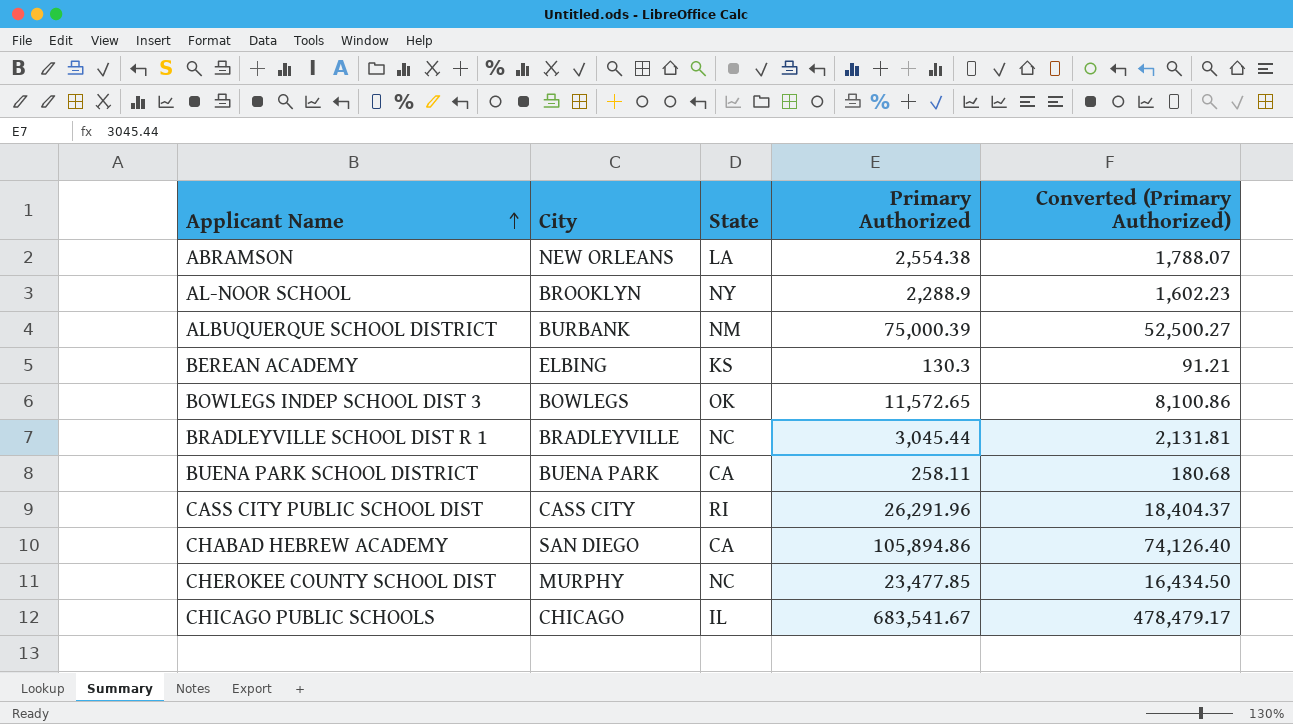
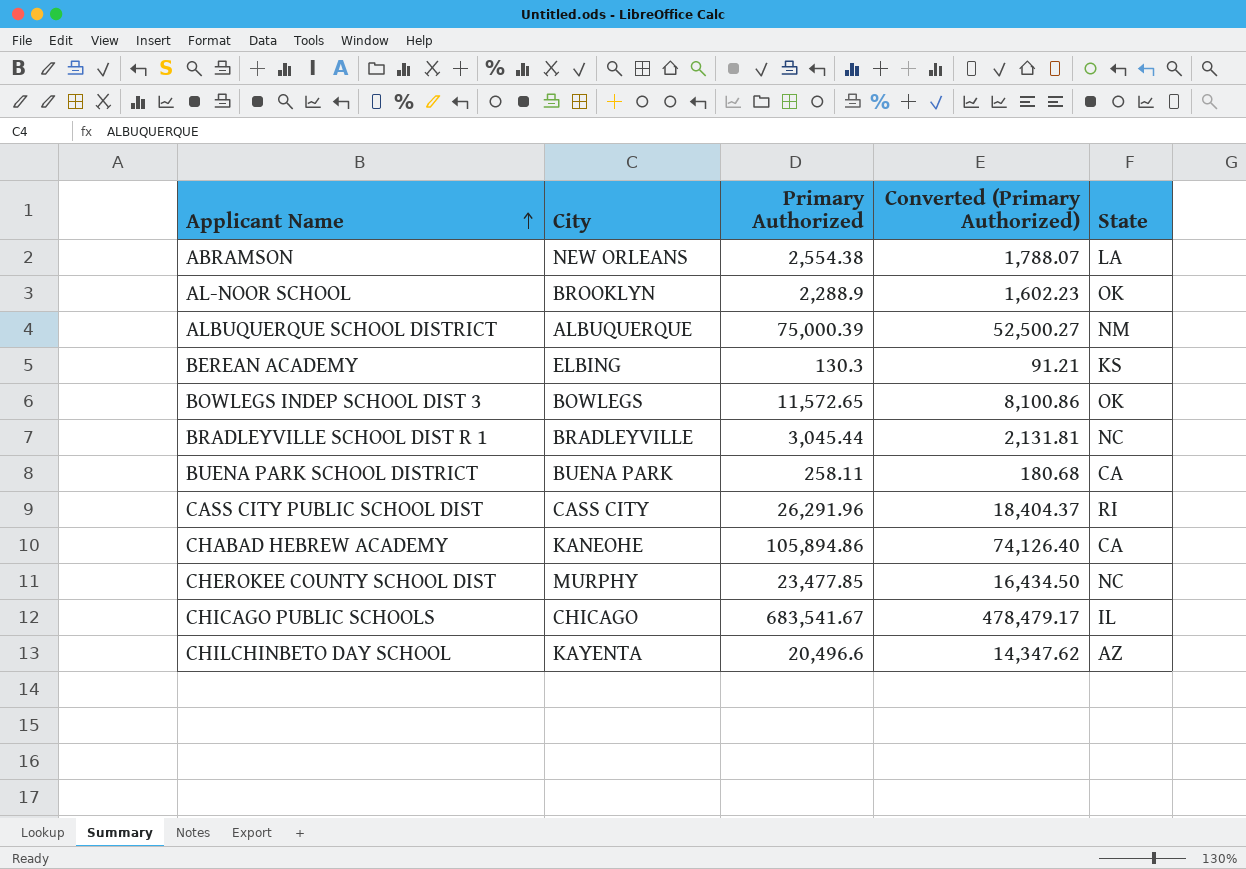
column State | position: 3 -> 5
AL-NOOR SCHOOL | State: NY -> OK
ALBUQUERQUE SCHOOL DISTRICT | City: BURBANK -> ALBUQUERQUE
CHABAD HEBREW ACADEMY | City: SAN DIEGO -> KANEOHE
row CHILCHINBETO DAY SCHOOL: none -> KAYENTA | 20,496.6 | 14,347.62 | AZ

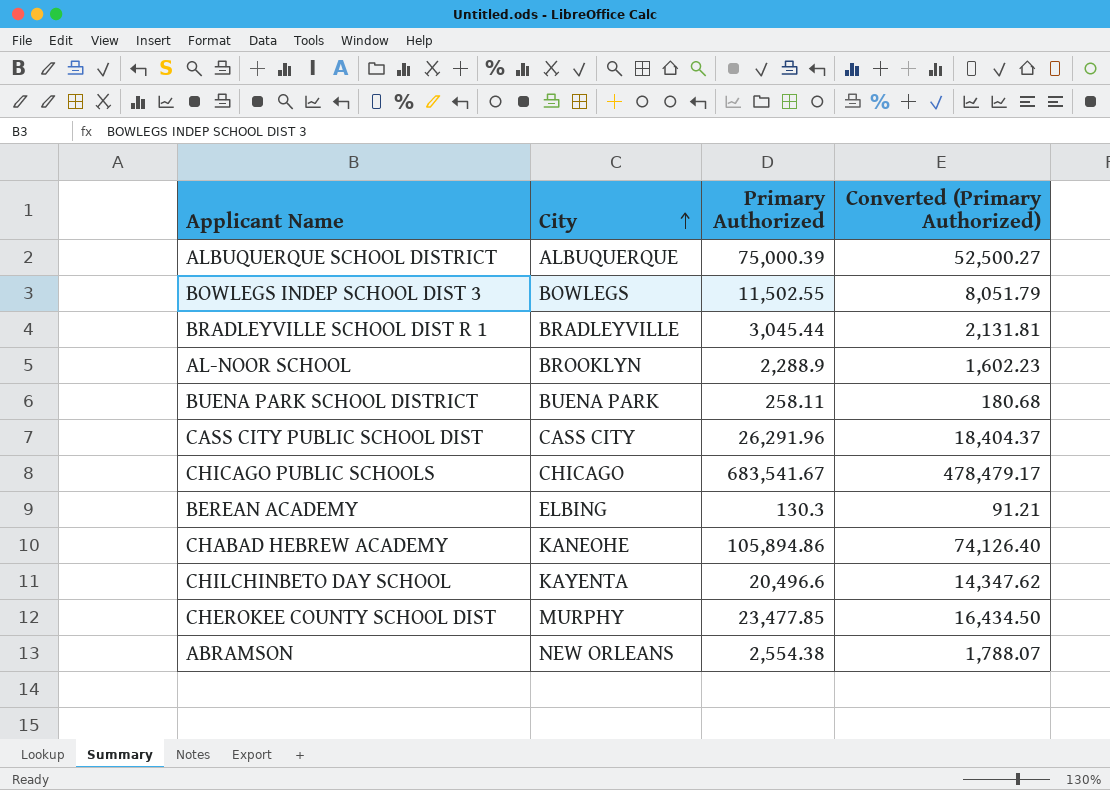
row order: Applicant Name ascending -> City ascending
column State | position: 5 -> none
BOWLEGS INDEP SCHOOL DIST 3 | Primary Authorized: 11,572.65 -> 11,502.55
BOWLEGS INDEP SCHOOL DIST 3 | Converted (Primary Authorized): 8,100.86 -> 8,051.79

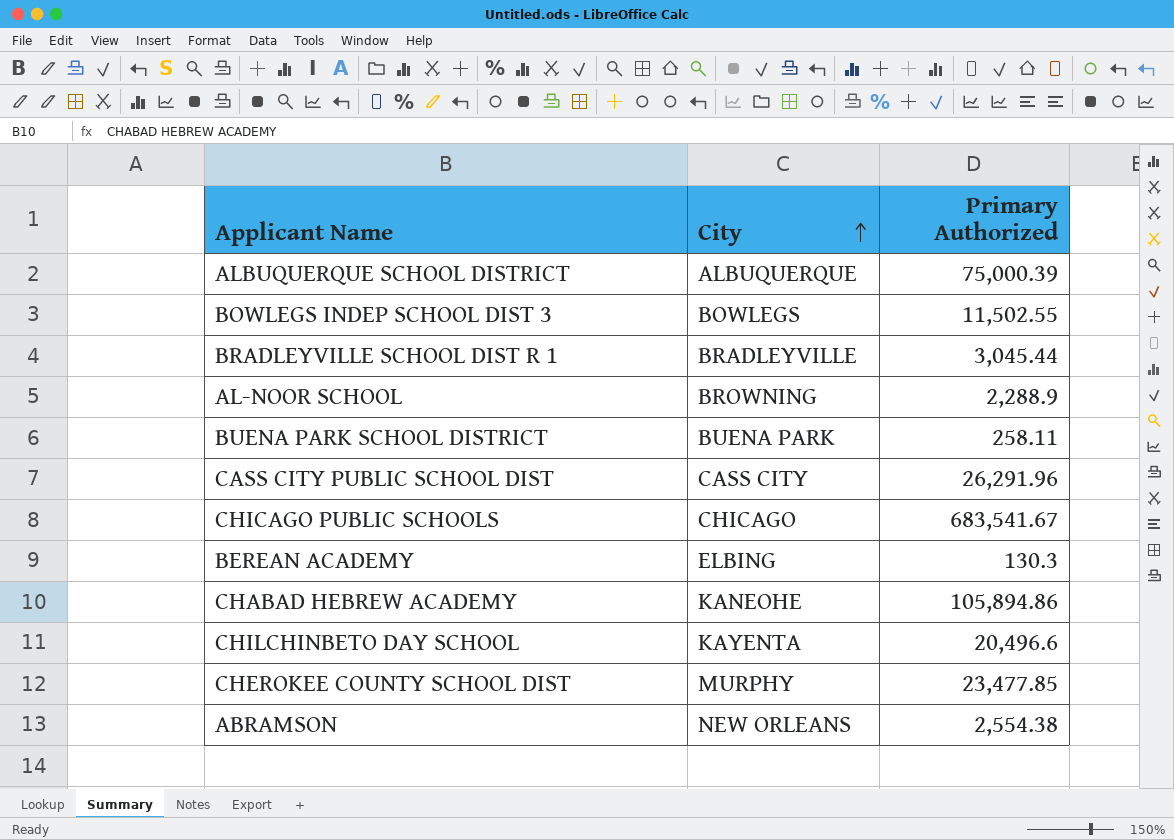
column Converted (Primary Authorized) | formula: [Primary Authorized] * 0.7 -> none
AL-NOOR SCHOOL | City: BROOKLYN -> BROWNING

